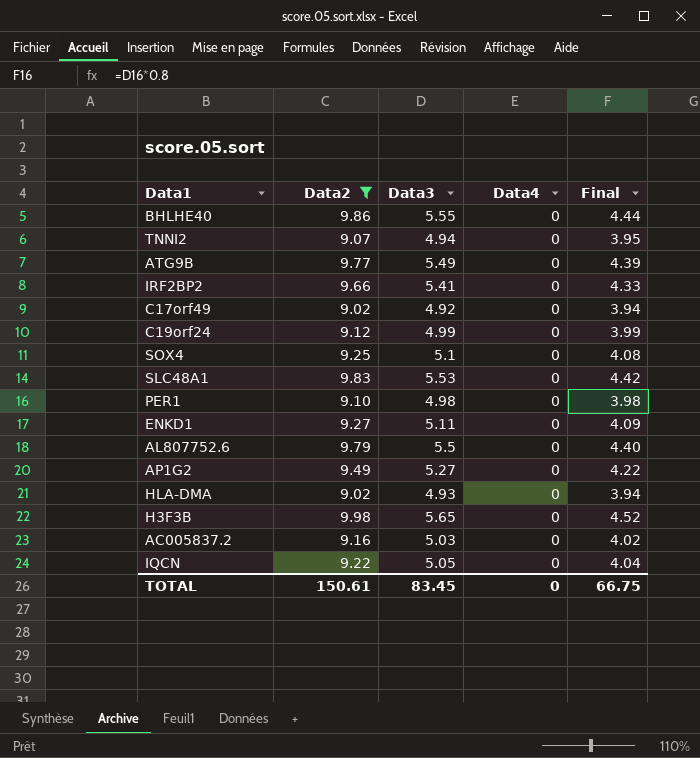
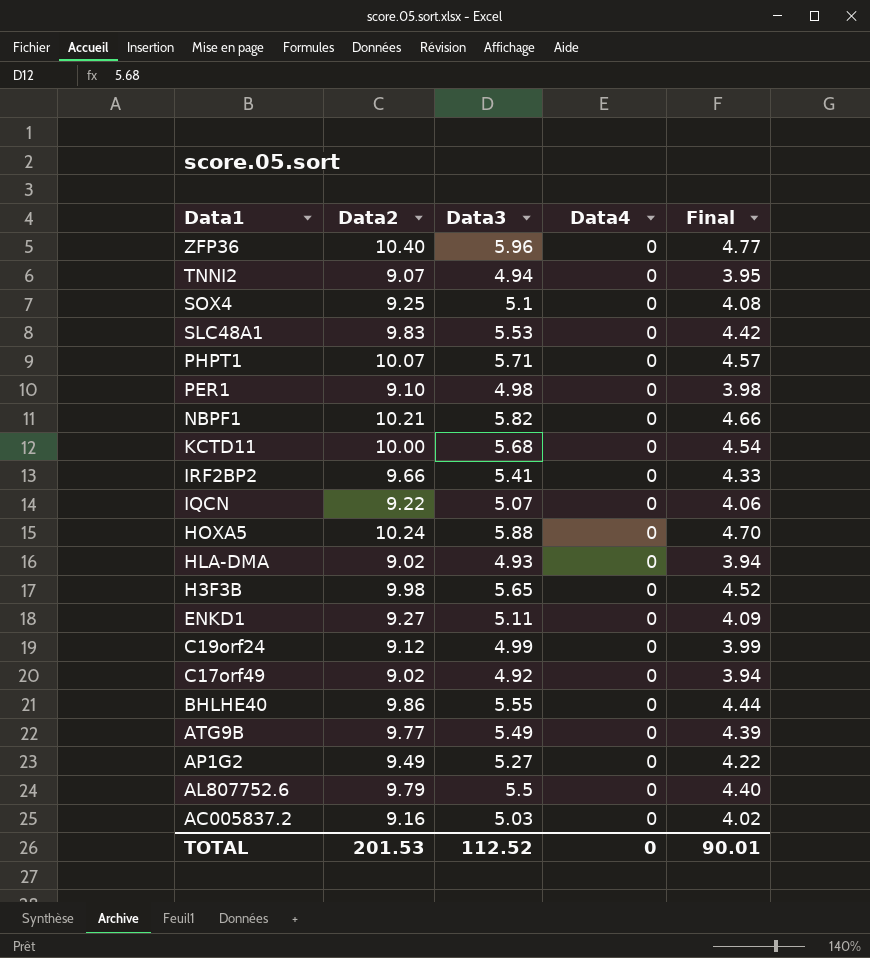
filter: Data2 <= 9.98 -> none
row order: none -> Data1 descending
IQCN | Data3: 5.05 -> 5.07
IQCN | Final: 4.04 -> 4.06
TOTAL | Data2: 150.61 -> 201.53
TOTAL | Data3: 83.45 -> 112.52
TOTAL | Final: 66.75 -> 90.01

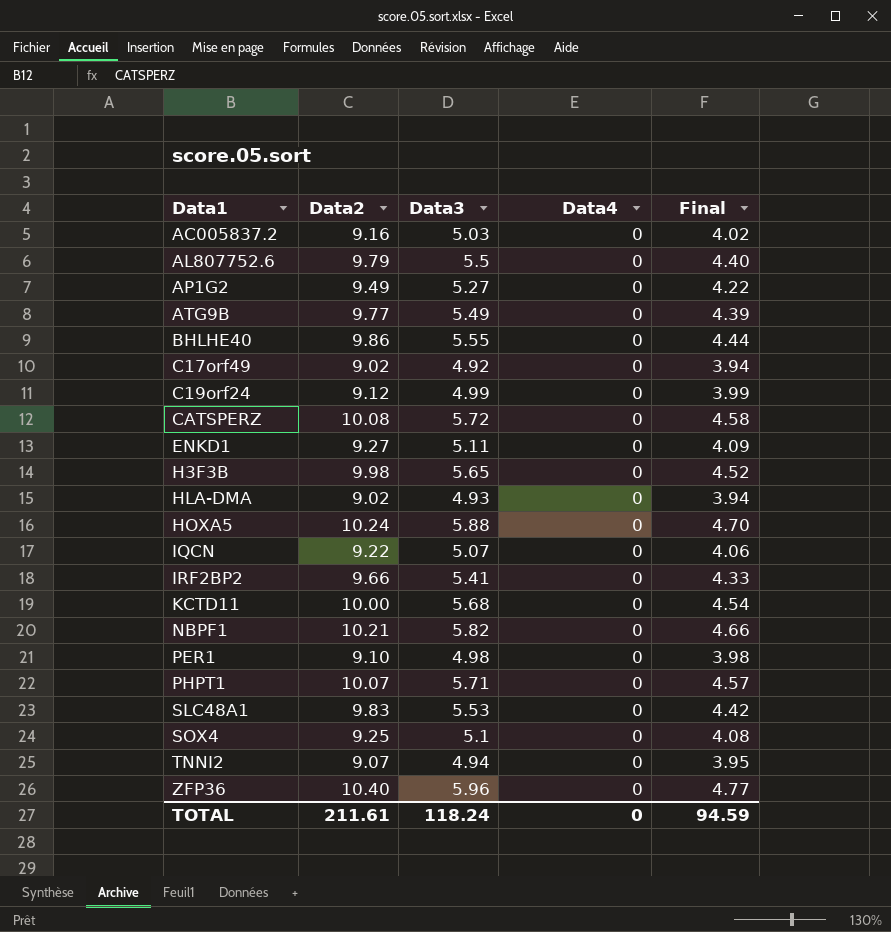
row order: Data1 descending -> Data1 ascending
row CATSPERZ: none -> 10.08 | 5.72 | 0 | 4.58
TOTAL | Data2: 201.53 -> 211.61
TOTAL | Data3: 112.52 -> 118.24
TOTAL | Final: 90.01 -> 94.59

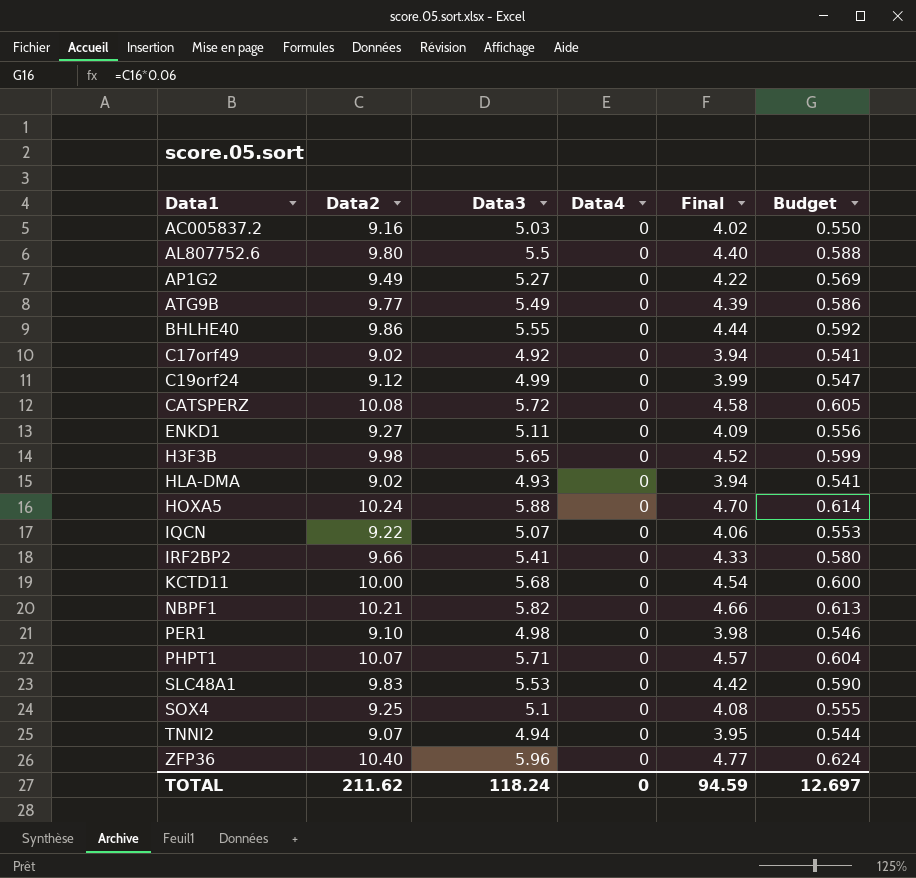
column Budget | formula: none -> [Data2] * 0.06
AL807752.6 | Data2: 9.79 -> 9.80
TOTAL | Data2: 211.61 -> 211.62

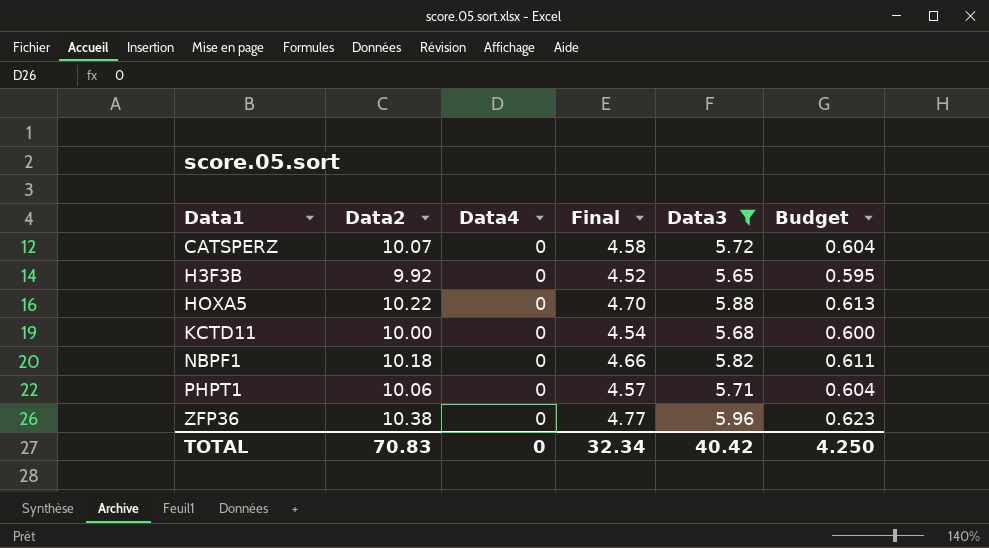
filter: none -> Data3 >= 5.65
column Data3 | position: 3 -> 5
CATSPERZ | Data2: 10.08 -> 10.07
CATSPERZ | Budget: 0.605 -> 0.604
H3F3B | Data2: 9.98 -> 9.92
H3F3B | Budget: 0.599 -> 0.595
HOXA5 | Data2: 10.24 -> 10.22
HOXA5 | Budget: 0.614 -> 0.613
NBPF1 | Data2: 10.21 -> 10.18
NBPF1 | Budget: 0.613 -> 0.611
PHPT1 | Data2: 10.07 -> 10.06
ZFP36 | Data2: 10.40 -> 10.38
ZFP36 | Budget: 0.624 -> 0.623
TOTAL | Data2: 211.62 -> 70.83
TOTAL | Final: 94.59 -> 32.34
TOTAL | Data3: 118.24 -> 40.42
TOTAL | Budget: 12.697 -> 4.250

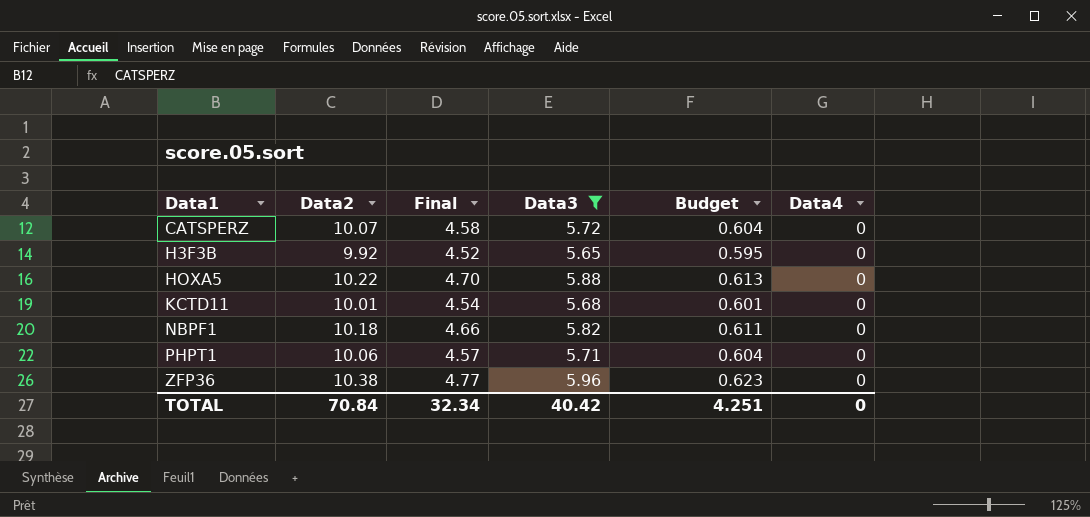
column Data4 | position: 3 -> 6
KCTD11 | Data2: 10.00 -> 10.01
KCTD11 | Budget: 0.600 -> 0.601
TOTAL | Data2: 70.83 -> 70.84
TOTAL | Budget: 4.250 -> 4.251

